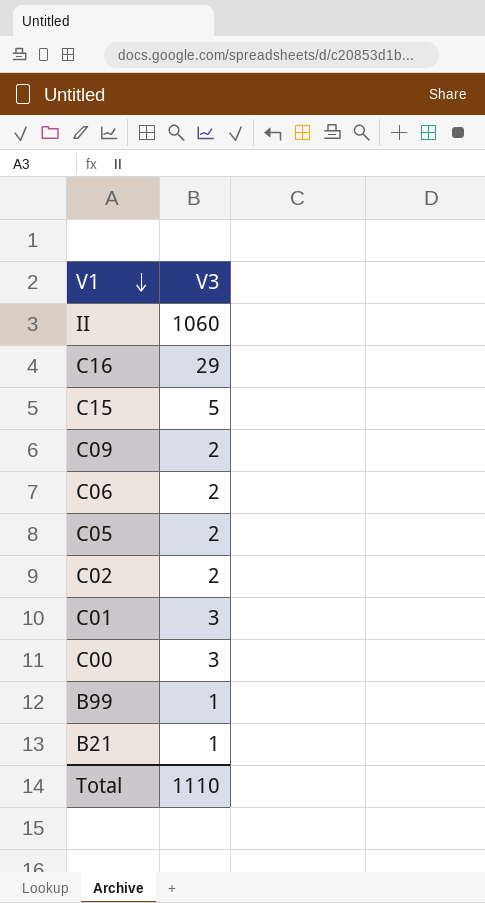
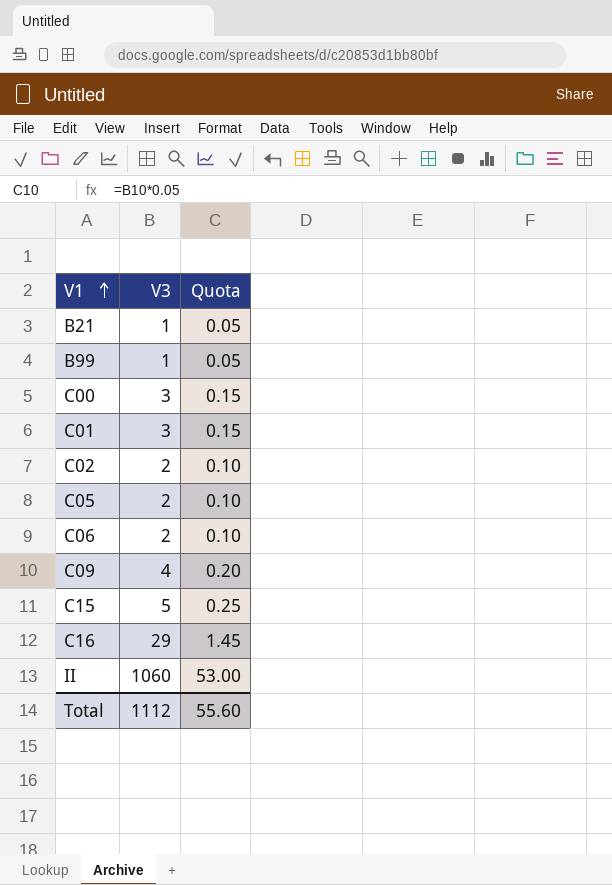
row order: V1 descending -> V1 ascending
column Quota | formula: none -> [V3] * 0.05
C09 | V3: 2 -> 4
Total | V3: 1110 -> 1112

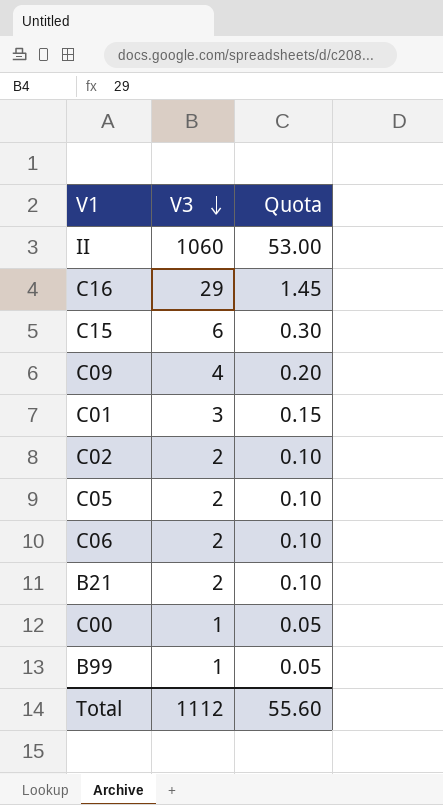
row order: V1 ascending -> V3 descending
C15 | V3: 5 -> 6
C15 | Quota: 0.25 -> 0.30
B21 | V3: 1 -> 2
B21 | Quota: 0.05 -> 0.10
C00 | V3: 3 -> 1
C00 | Quota: 0.15 -> 0.05

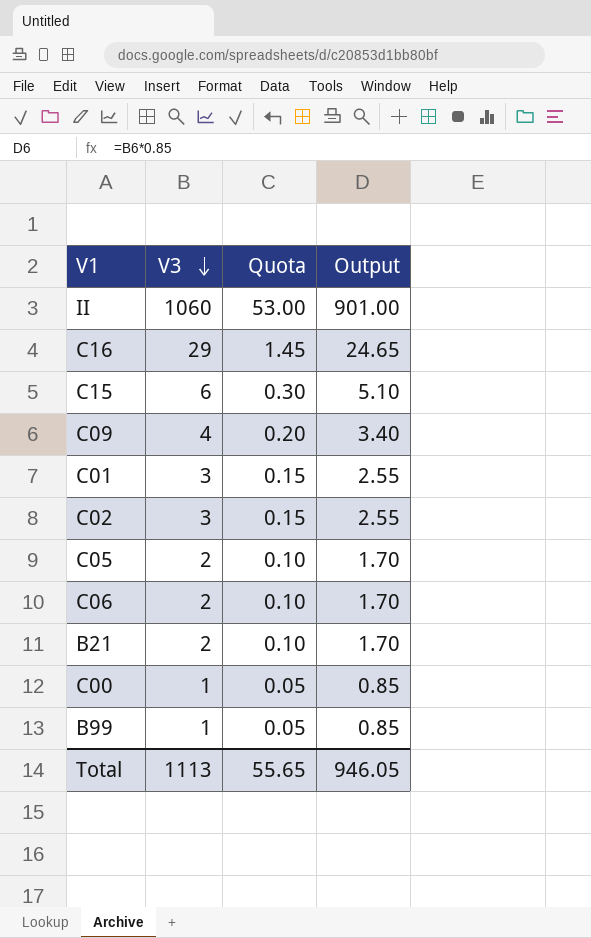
column Output | formula: none -> [V3] * 0.85
C02 | V3: 2 -> 3
C02 | Quota: 0.10 -> 0.15
Total | V3: 1112 -> 1113
Total | Quota: 55.60 -> 55.65

